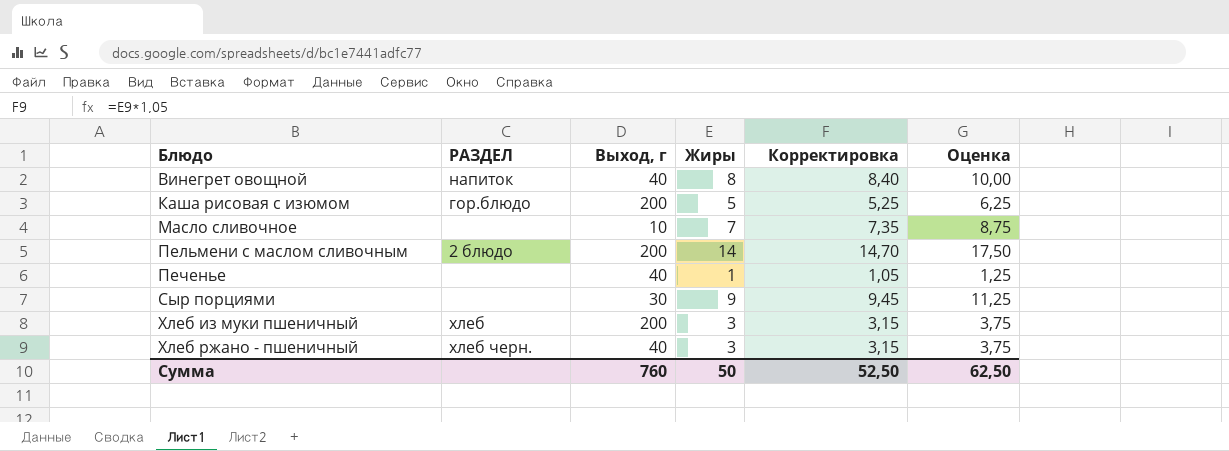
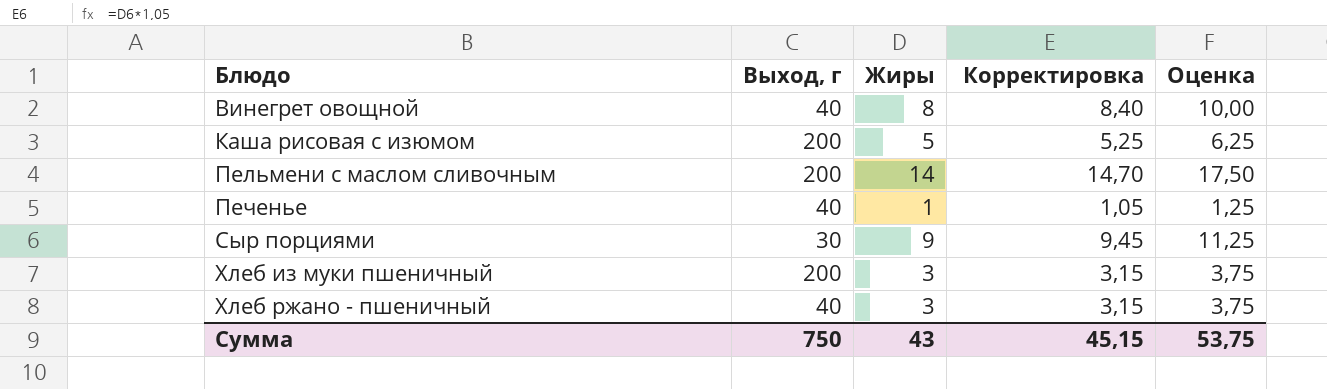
column РАЗДЕЛ | position: 2 -> none
row Масло сливочное: none | 10 | 7 | 7,35 | 8,75 -> none
Сумма | Выход, г: 760 -> 750
Сумма | Жиры: 50 -> 43
Сумма | Корректировка: 52,50 -> 45,15
Сумма | Оценка: 62,50 -> 53,75

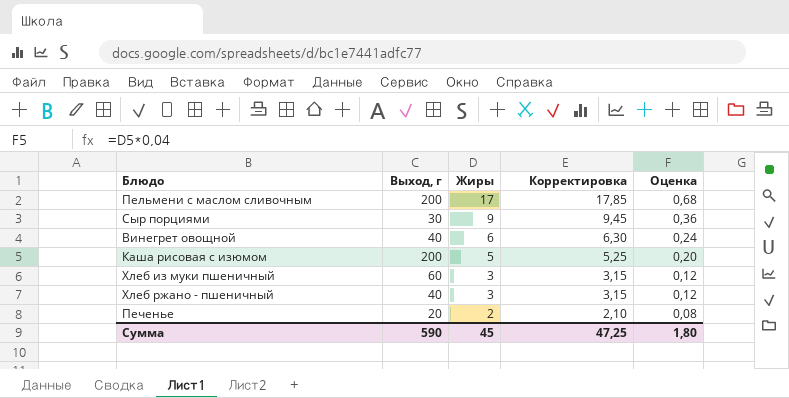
row order: Блюдо ascending -> Жиры descending
column Оценка | formula: [Жиры] * 1,25 -> [Жиры] * 0,04
Пельмени с маслом сливочным | Жиры: 14 -> 17
Пельмени с маслом сливочным | Корректировка: 14,70 -> 17,85
Винегрет овощной | Жиры: 8 -> 6
Винегрет овощной | Корректировка: 8,40 -> 6,30
Хлеб из муки пшеничный | Выход, г: 200 -> 60
Печенье | Выход, г: 40 -> 20
Печенье | Жиры: 1 -> 2
Печенье | Корректировка: 1,05 -> 2,10
Сумма | Выход, г: 750 -> 590
Сумма | Жиры: 43 -> 45
Сумма | Корректировка: 45,15 -> 47,25
Сумма | Оценка: 53,75 -> 1,80

